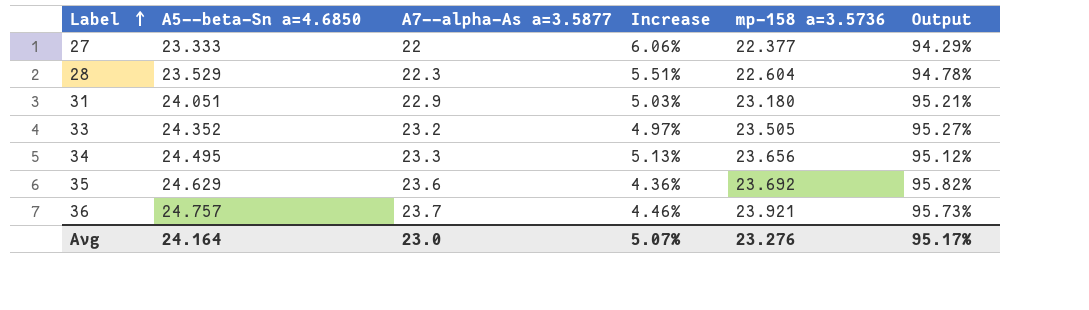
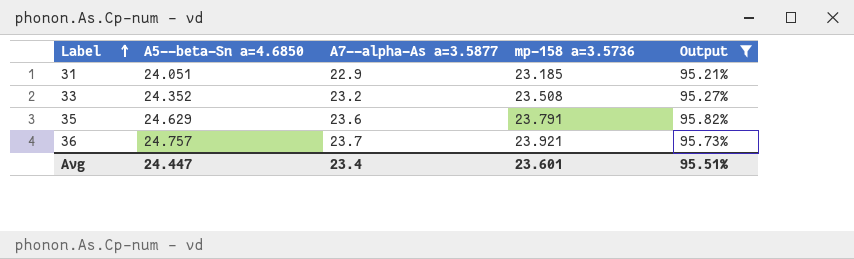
filter: none -> Output >= 95.21%
column Increase | formula: ([A5--beta-Sn a=4.6850] - [A7--alpha-As a=3.5877]) / [A7--alpha-As a=3.5877] -> none
31 | mp-158 a=3.5736: 23.180 -> 23.185
33 | mp-158 a=3.5736: 23.505 -> 23.508
35 | mp-158 a=3.5736: 23.692 -> 23.791
Avg | A5--beta-Sn a=4.6850: 24.164 -> 24.447
Avg | A7--alpha-As a=3.5877: 23.0 -> 23.4
Avg | mp-158 a=3.5736: 23.276 -> 23.601
Avg | Output: 95.17% -> 95.51%

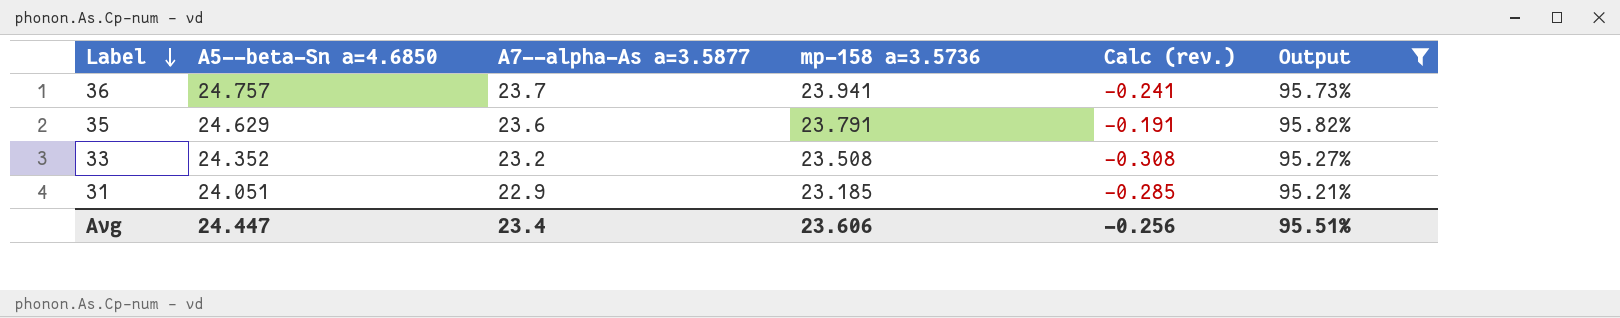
row order: Label ascending -> Label descending
column Calc (rev.) | formula: none -> [A7--alpha-As a=3.5877] - [mp-158 a=3.5736]
36 | mp-158 a=3.5736: 23.921 -> 23.941
Avg | mp-158 a=3.5736: 23.601 -> 23.606

